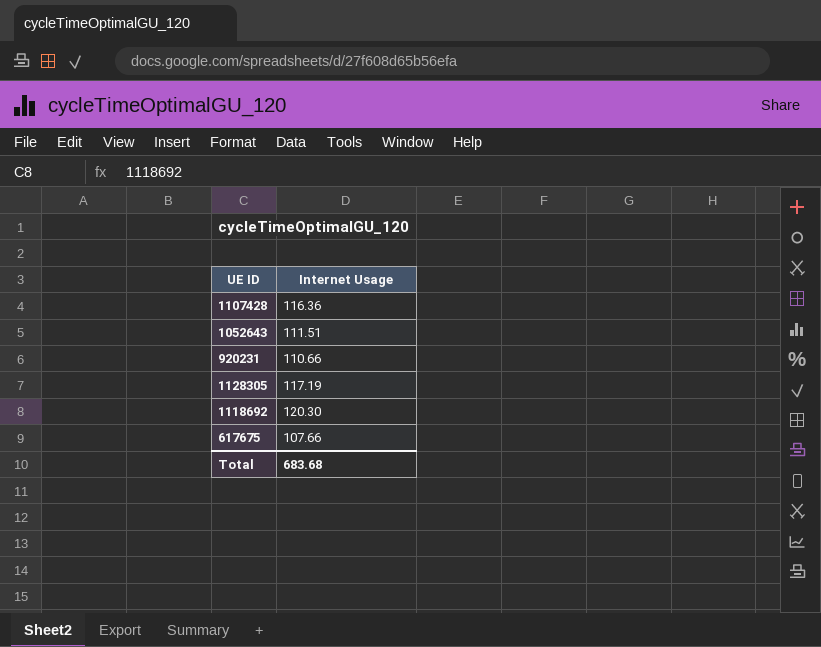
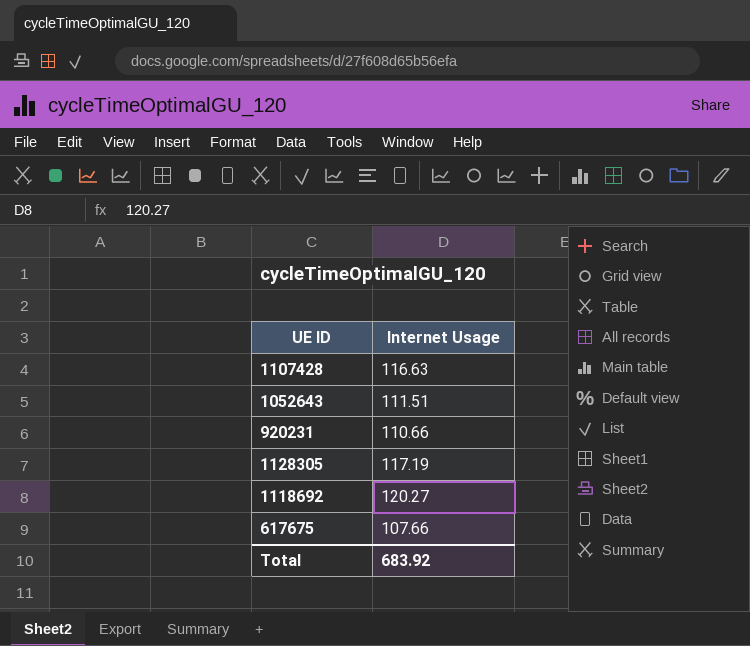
1107428 | Internet Usage: 116.36 -> 116.63
1118692 | Internet Usage: 120.30 -> 120.27
Total | Internet Usage: 683.68 -> 683.92

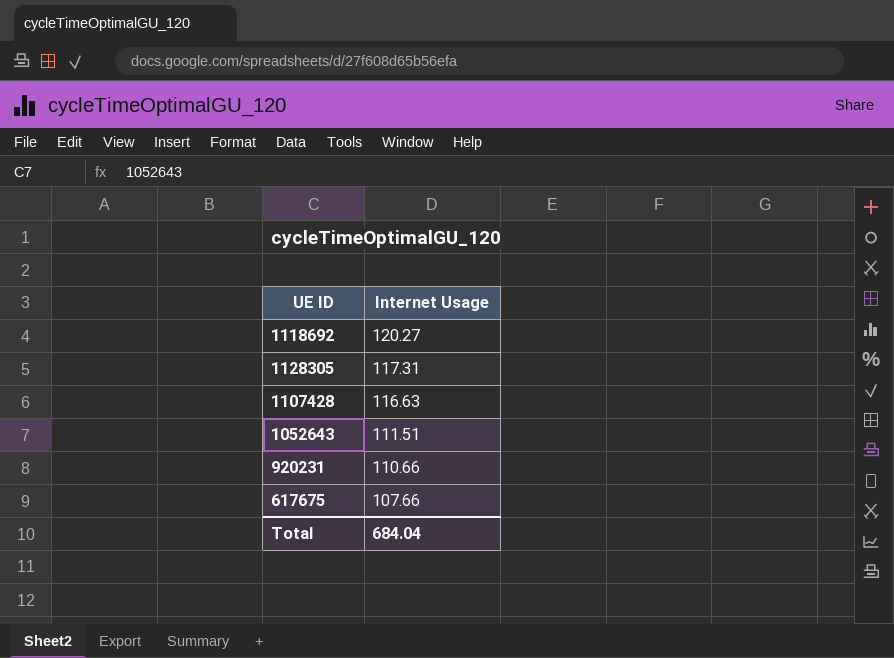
row order: none -> Internet Usage descending
1128305 | Internet Usage: 117.19 -> 117.31
Total | Internet Usage: 683.92 -> 684.04

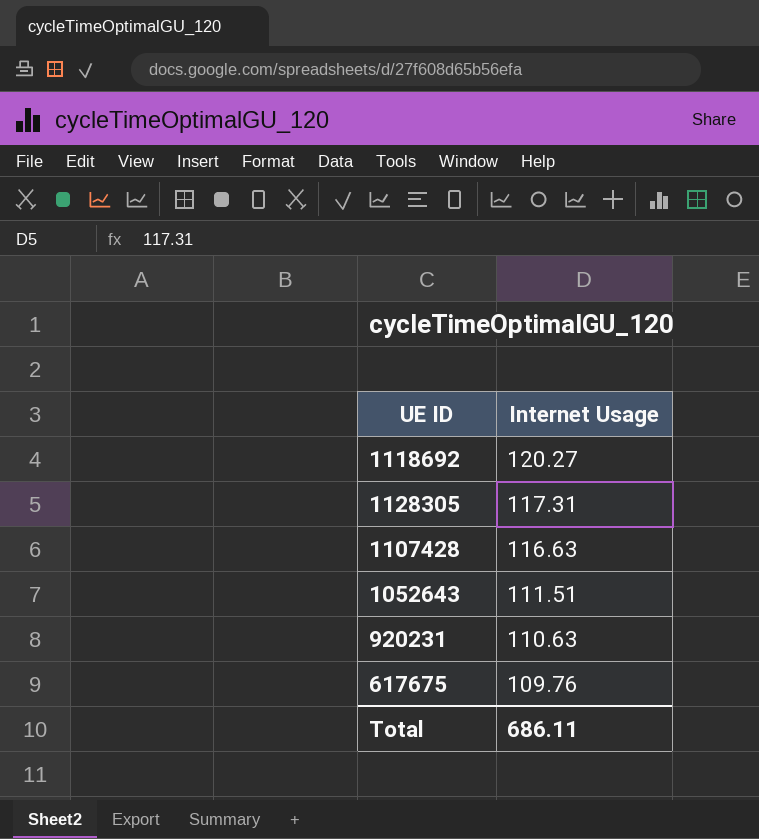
920231 | Internet Usage: 110.66 -> 110.63
617675 | Internet Usage: 107.66 -> 109.76
Total | Internet Usage: 684.04 -> 686.11

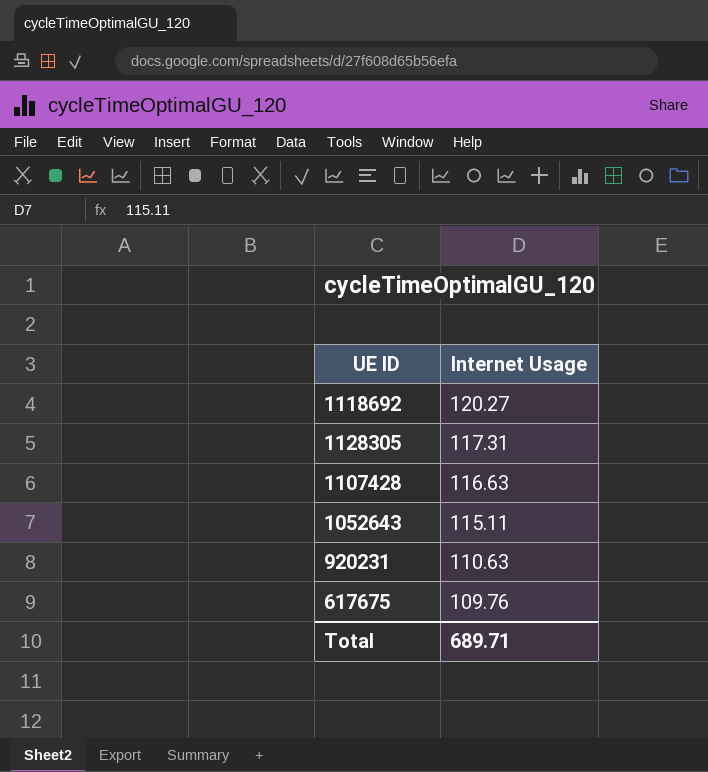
1052643 | Internet Usage: 111.51 -> 115.11
Total | Internet Usage: 686.11 -> 689.71

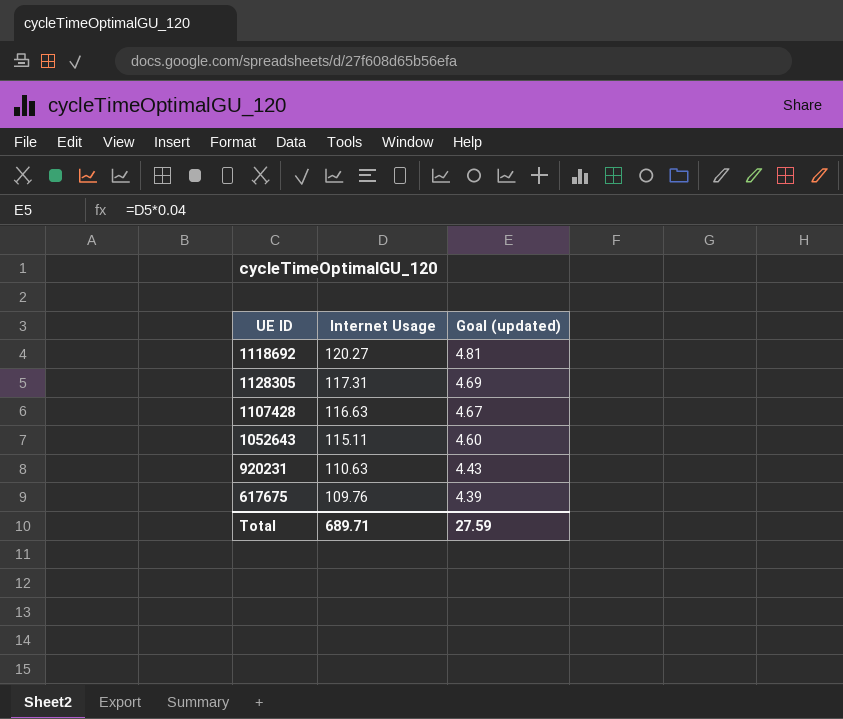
column Goal (updated) | formula: none -> [Internet Usage] * 0.04

